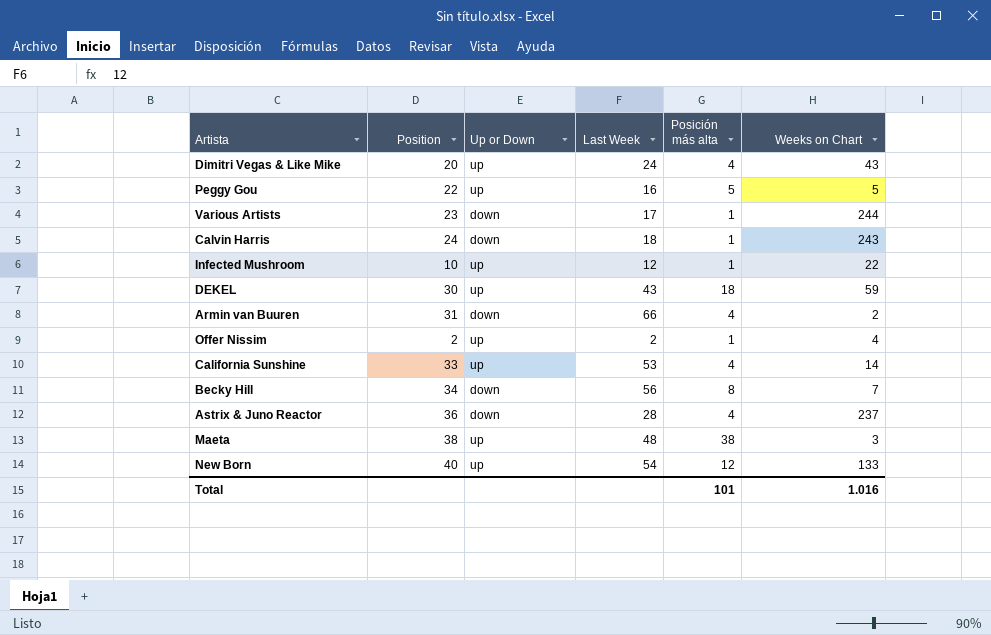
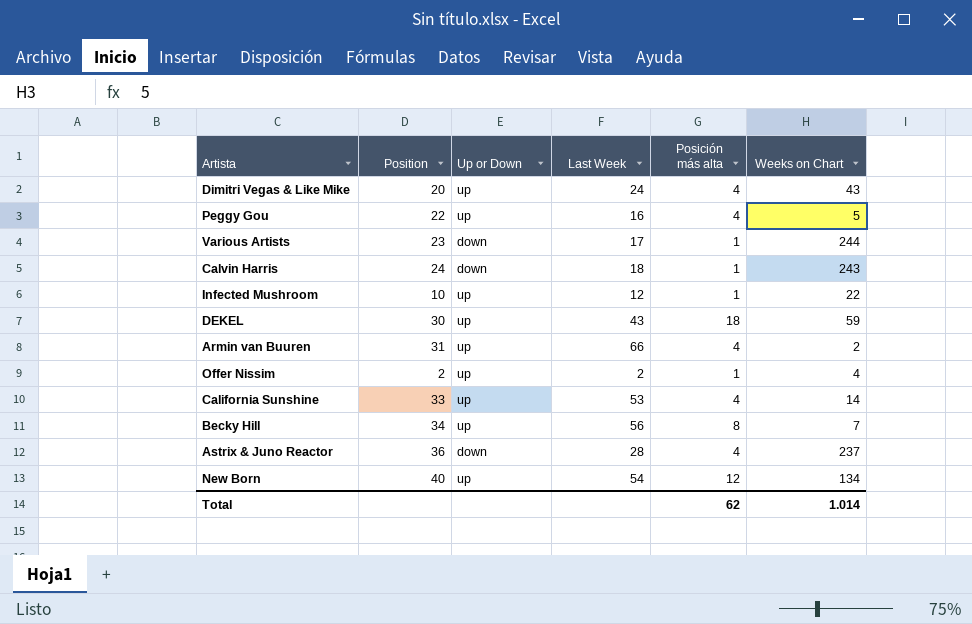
row Maeta: 38 | up | 48 | 38 | 3 -> none
Peggy Gou | Posición más alta: 5 -> 4
Armin van Buuren | Up or Down: down -> up
Becky Hill | Up or Down: down -> up
New Born | Weeks on Chart: 133 -> 134
Total | Posición más alta: 101 -> 62
Total | Weeks on Chart: 1.016 -> 1.014

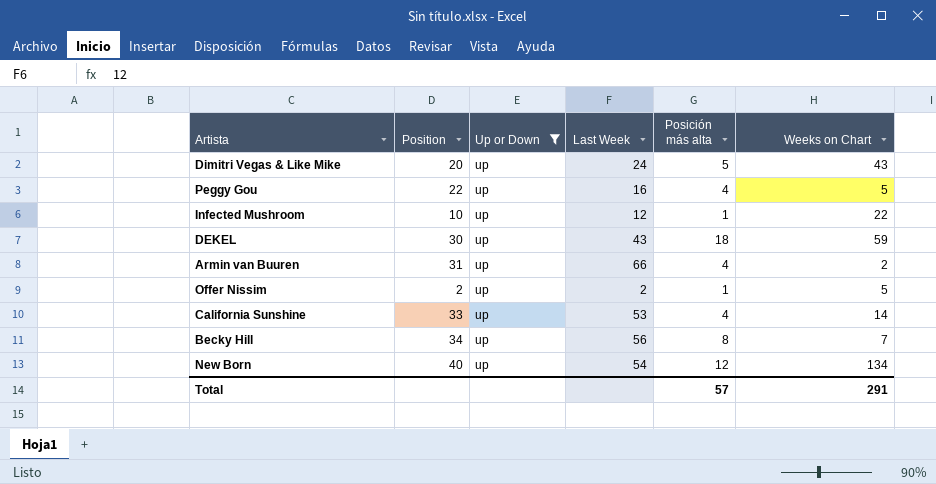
filter: none -> Up or Down = up
Dimitri Vegas & Like Mike | Posición más alta: 4 -> 5
Offer Nissim | Weeks on Chart: 4 -> 5
Total | Posición más alta: 62 -> 57
Total | Weeks on Chart: 1.014 -> 291

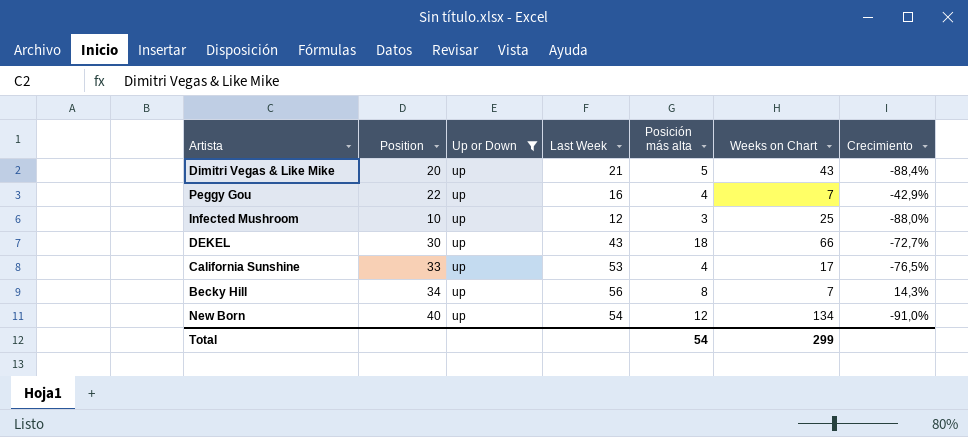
column Crecimiento | formula: none -> ([Posición más alta] - [Weeks on Chart]) / [Weeks on Chart]
row Armin van Buuren: 31 | up | 66 | 4 | 2 -> none
row Offer Nissim: 2 | up | 2 | 1 | 5 -> none
Dimitri Vegas & Like Mike | Last Week: 24 -> 21
Peggy Gou | Weeks on Chart: 5 -> 7
Infected Mushroom | Posición más alta: 1 -> 3
Infected Mushroom | Weeks on Chart: 22 -> 25
DEKEL | Weeks on Chart: 59 -> 66
California Sunshine | Weeks on Chart: 14 -> 17
Total | Posición más alta: 57 -> 54
Total | Weeks on Chart: 291 -> 299

